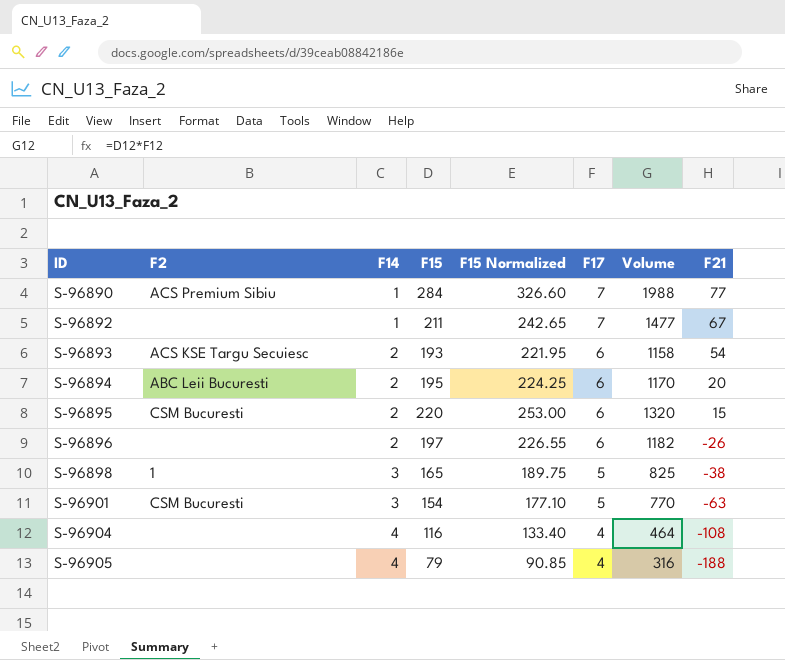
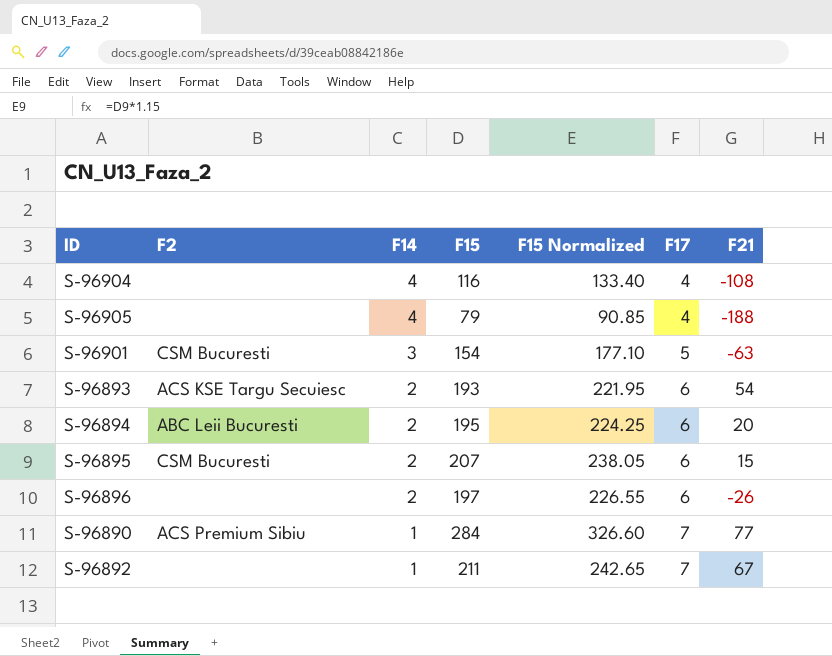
row order: ID ascending -> F14 descending
column Volume | formula: [F15] * [F17] -> none
row S-96898: 1 | 3 | 165 | 189.75 | 5 | 825 | -38 -> none
S-96895 | F15: 220 -> 207
S-96895 | F15 Normalized: 253.00 -> 238.05

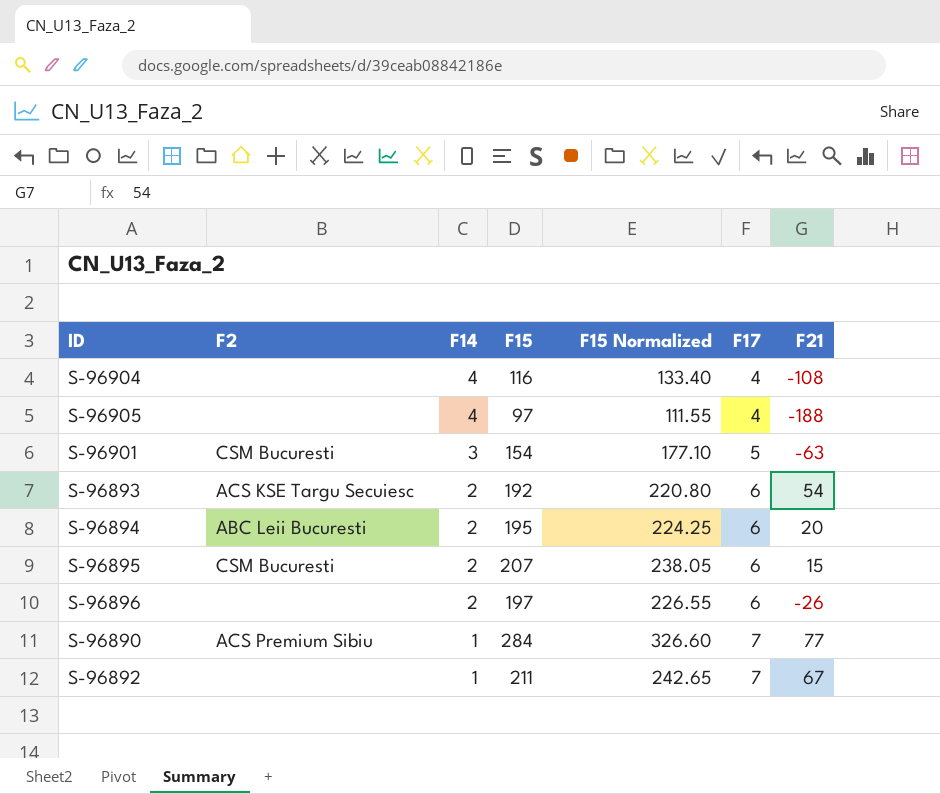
S-96905 | F15: 79 -> 97
S-96905 | F15 Normalized: 90.85 -> 111.55
S-96893 | F15: 193 -> 192
S-96893 | F15 Normalized: 221.95 -> 220.80

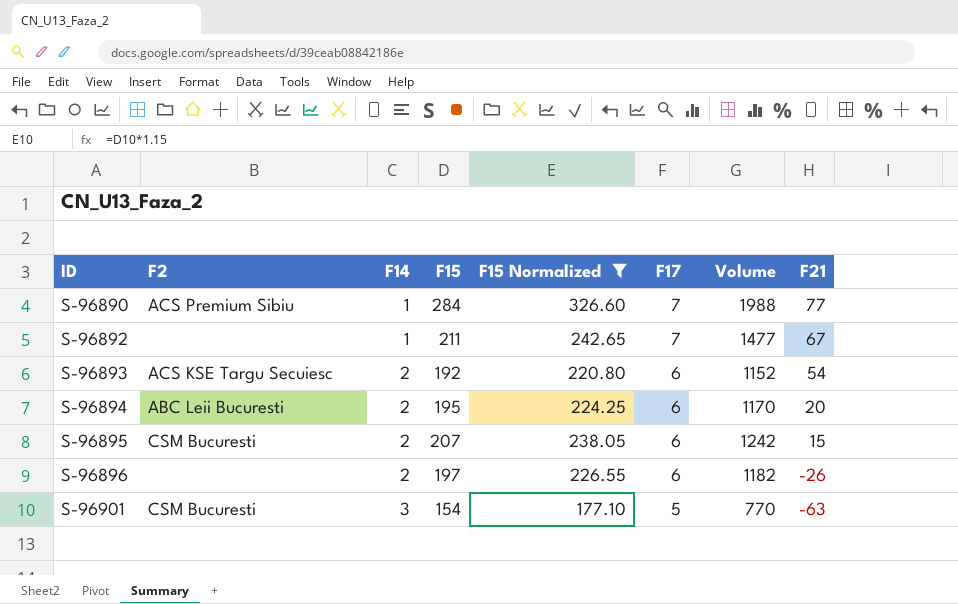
filter: none -> F15 Normalized >= 177.10
row order: F14 descending -> ID ascending
column Volume | formula: none -> [F15] * [F17]

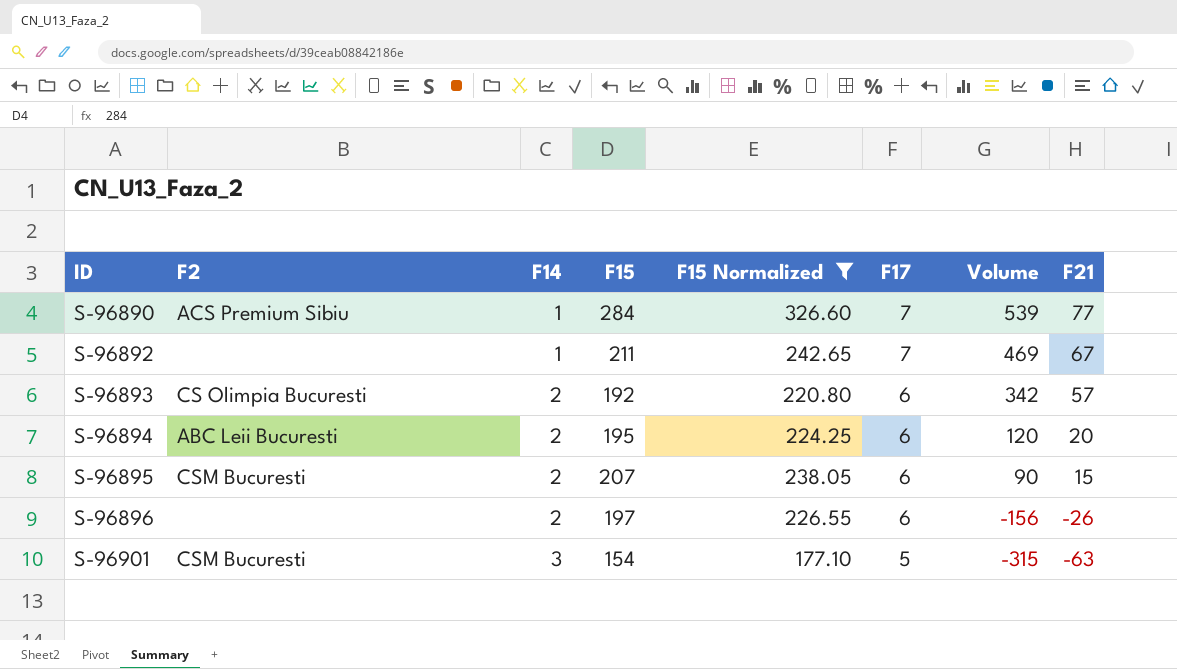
column Volume | formula: [F15] * [F17] -> [F17] * [F21]
S-96893 | F2: ACS KSE Targu Secuiesc -> CS Olimpia Bucuresti
S-96893 | F21: 54 -> 57

